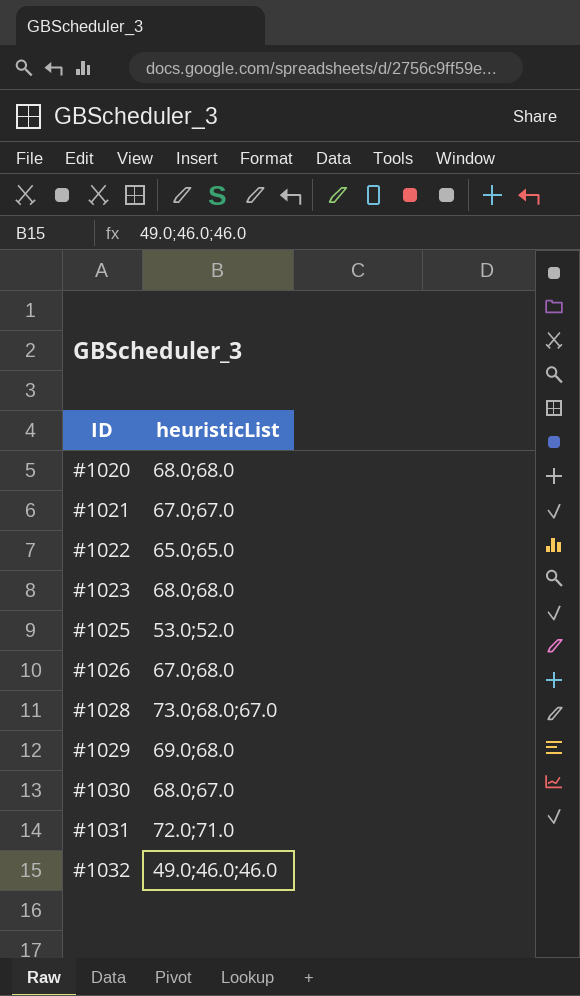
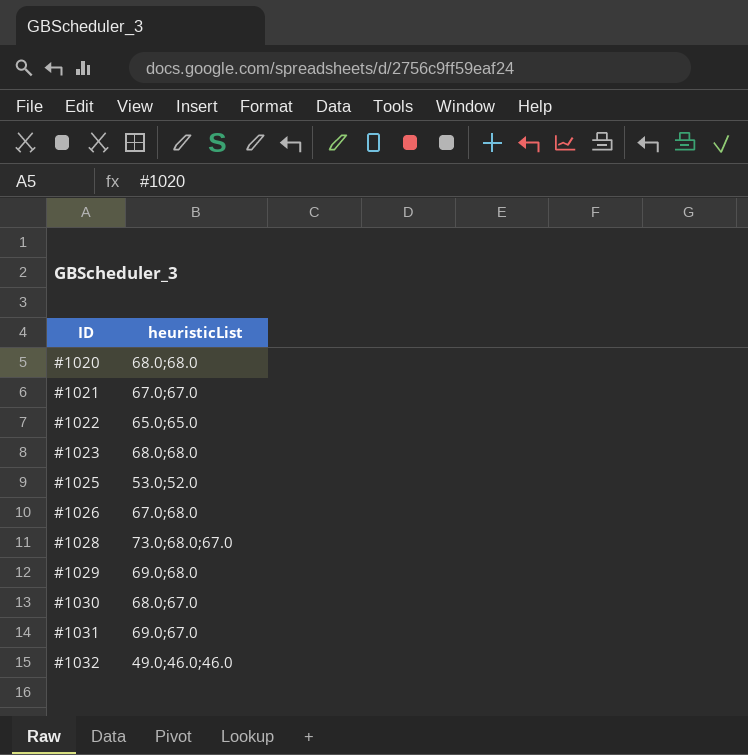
#1031 | heuristicList: 72.0;71.0 -> 69.0;67.0

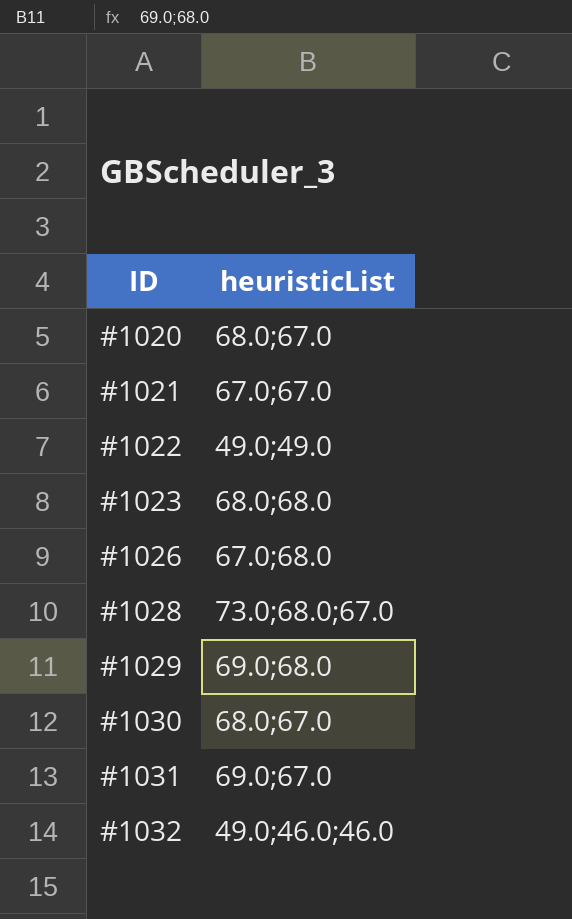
row #1025: 53.0;52.0 -> none
#1020 | heuristicList: 68.0;68.0 -> 68.0;67.0
#1022 | heuristicList: 65.0;65.0 -> 49.0;49.0

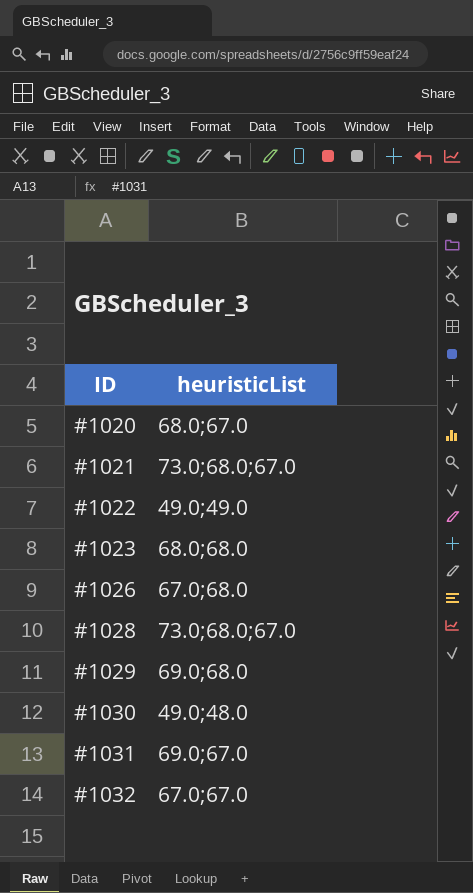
#1021 | heuristicList: 67.0;67.0 -> 73.0;68.0;67.0
#1030 | heuristicList: 68.0;67.0 -> 49.0;48.0
#1032 | heuristicList: 49.0;46.0;46.0 -> 67.0;67.0

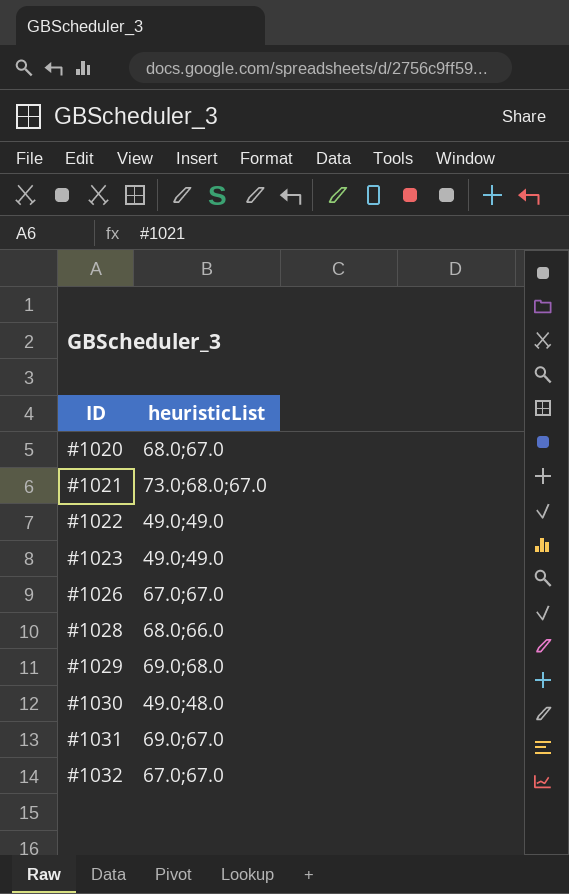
#1023 | heuristicList: 68.0;68.0 -> 49.0;49.0
#1026 | heuristicList: 67.0;68.0 -> 67.0;67.0
#1028 | heuristicList: 73.0;68.0;67.0 -> 68.0;66.0

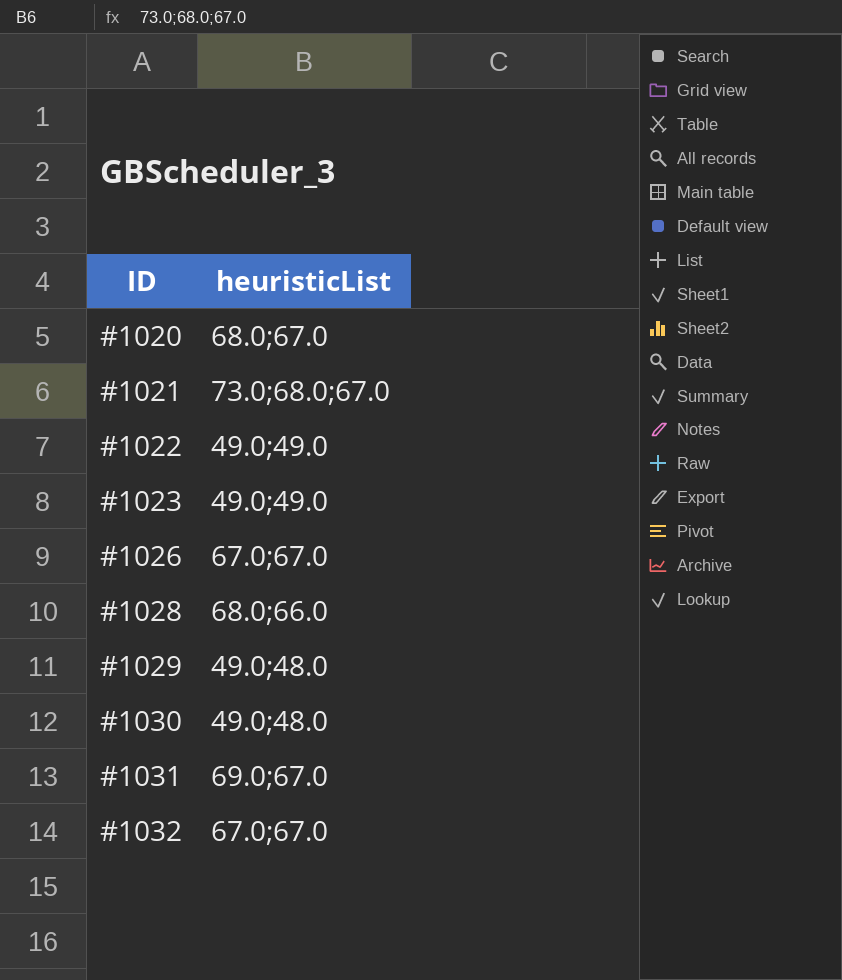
#1029 | heuristicList: 69.0;68.0 -> 49.0;48.0

